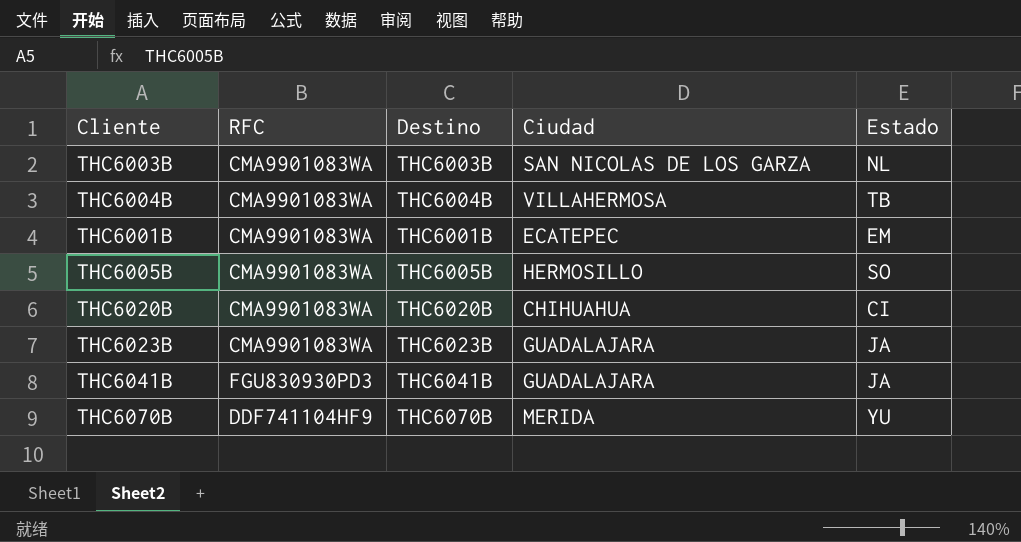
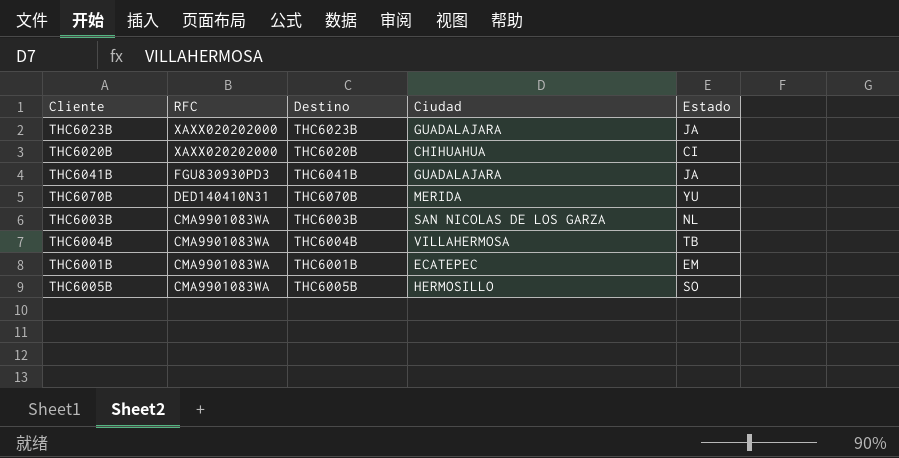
row order: none -> RFC descending
THC6023B | RFC: CMA9901083WA -> XAXX020202000
THC6020B | RFC: CMA9901083WA -> XAXX020202000
THC6070B | RFC: DDF741104HF9 -> DED140410N31

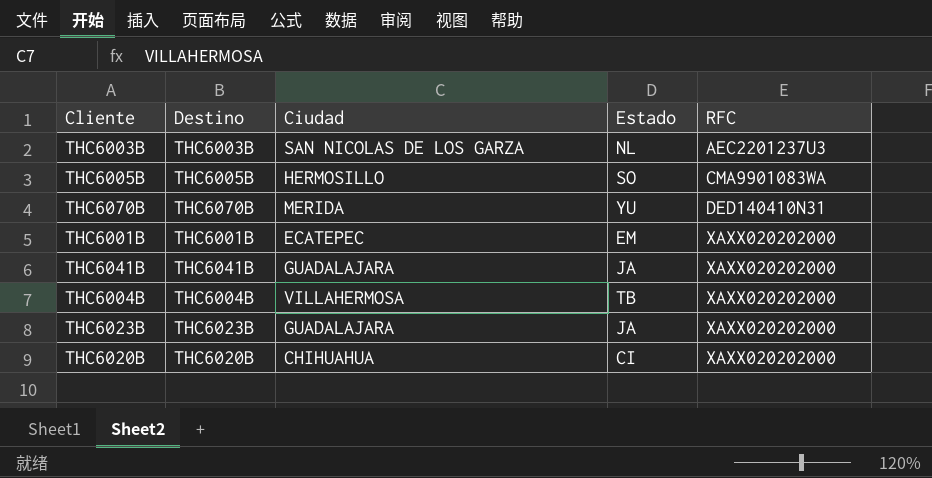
row order: RFC descending -> RFC ascending
column RFC | position: 2 -> 5
THC6003B | RFC: CMA9901083WA -> AEC2201237U3
THC6001B | RFC: CMA9901083WA -> XAXX020202000
THC6041B | RFC: FGU830930PD3 -> XAXX020202000
THC6004B | RFC: CMA9901083WA -> XAXX020202000

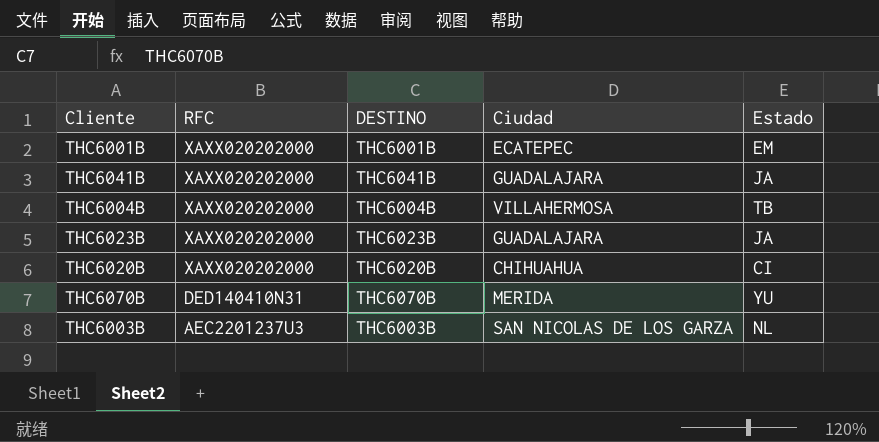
row order: RFC ascending -> RFC descending
column RFC | position: 5 -> 2
column name: Destino -> DESTINO
row THC6005B: THC6005B | HERMOSILLO | SO | CMA9901083WA -> none

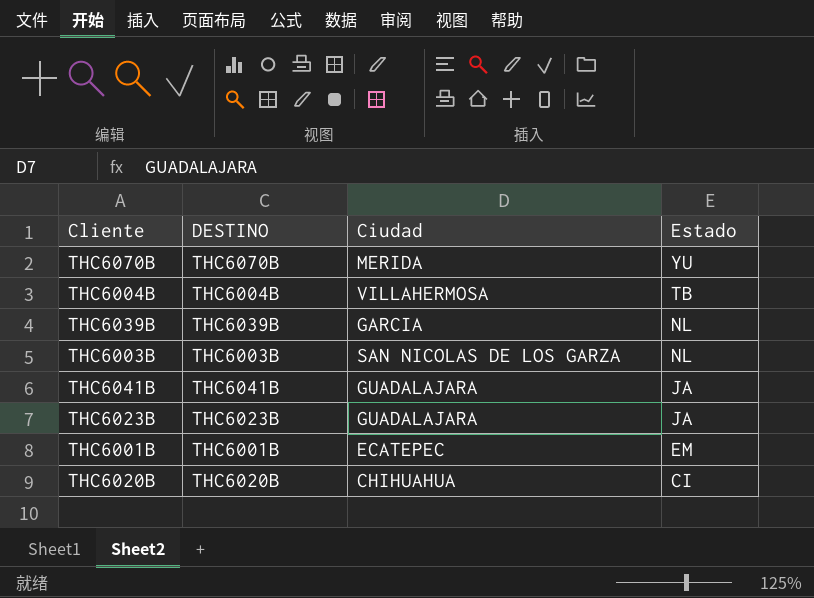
row order: RFC descending -> Estado descending
column RFC | position: 2 -> none
row THC6039B: none -> THC6039B | GARCIA | NL

